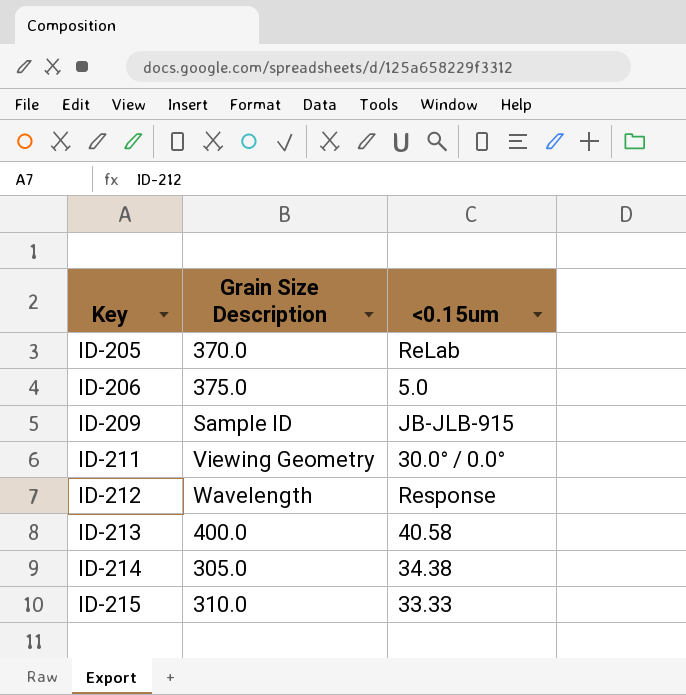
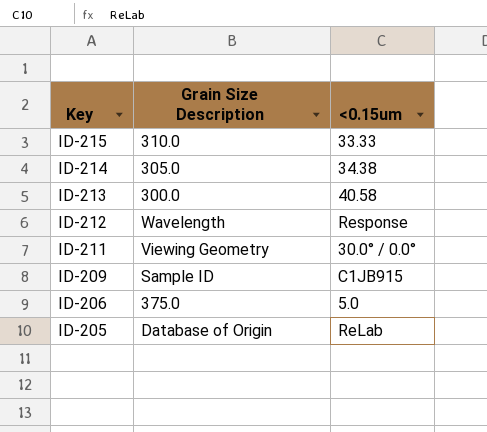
row order: Key ascending -> Key descending
ID-213 | Grain Size Description: 400.0 -> 300.0
ID-209 | <0.15um: JB-JLB-915 -> C1JB915
ID-205 | Grain Size Description: 370.0 -> Database of Origin

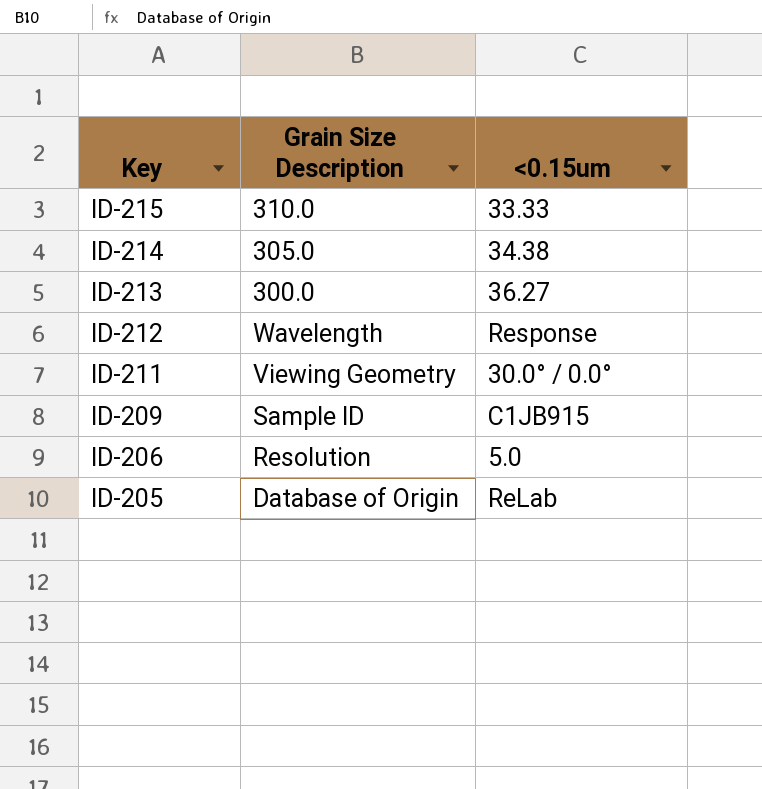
ID-213 | <0.15um: 40.58 -> 36.27
ID-206 | Grain Size Description: 375.0 -> Resolution

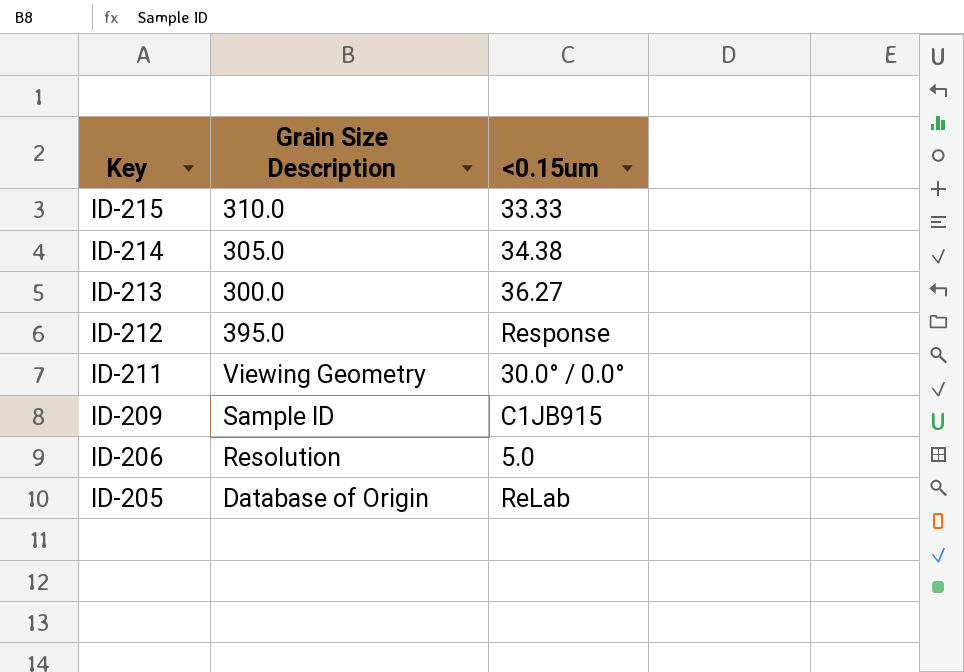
ID-212 | Grain Size Description: Wavelength -> 395.0

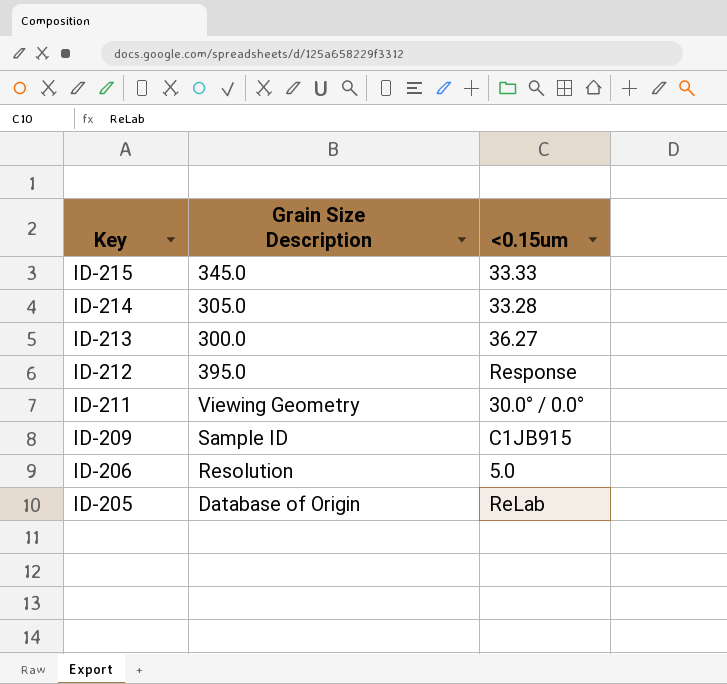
ID-215 | Grain Size Description: 310.0 -> 345.0
ID-214 | <0.15um: 34.38 -> 33.28

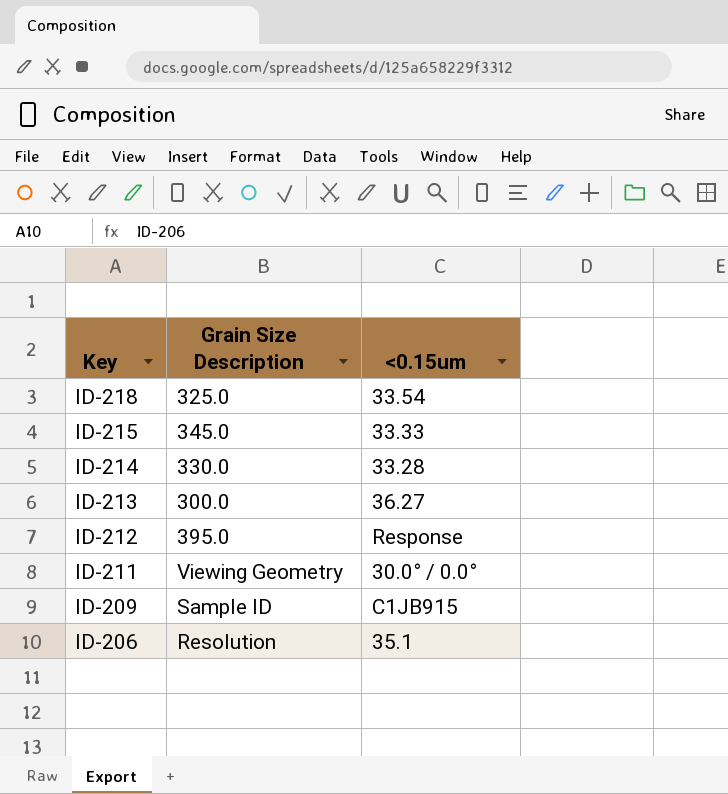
row ID-205: Database of Origin | ReLab -> none
row ID-218: none -> 325.0 | 33.54
ID-214 | Grain Size Description: 305.0 -> 330.0
ID-206 | <0.15um: 5.0 -> 35.1

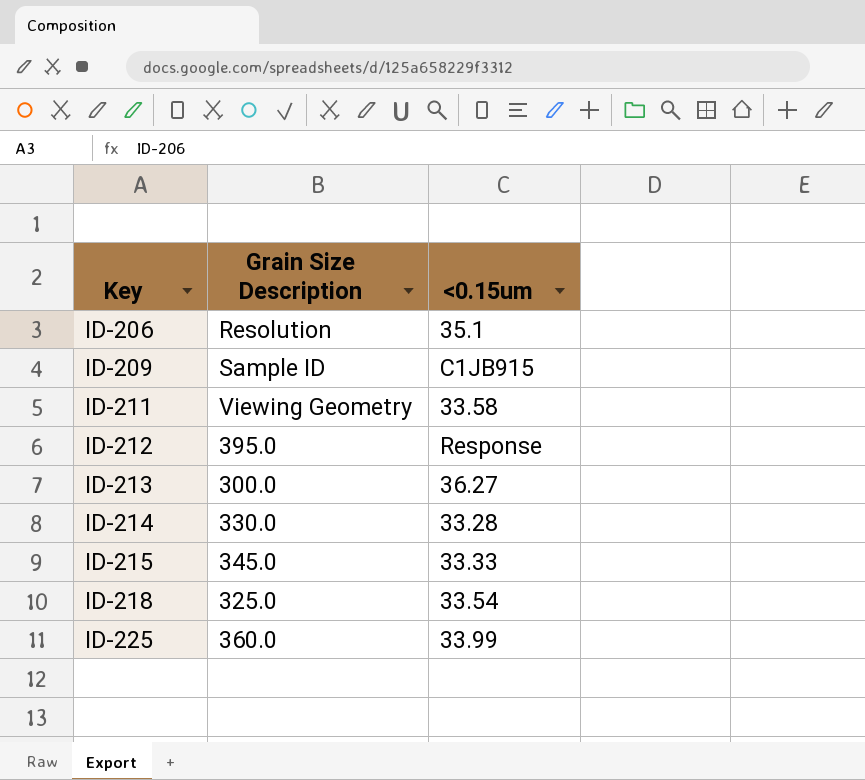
row order: Key descending -> Key ascending
ID-211 | <0.15um: 30.0° / 0.0° -> 33.58
row ID-225: none -> 360.0 | 33.99

